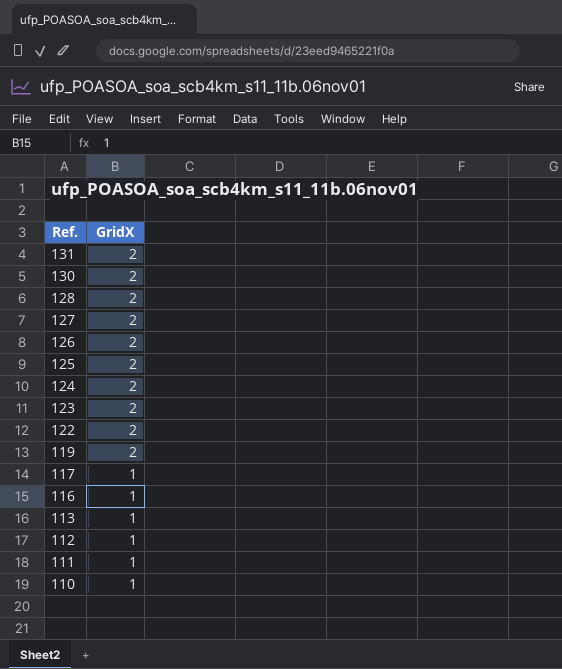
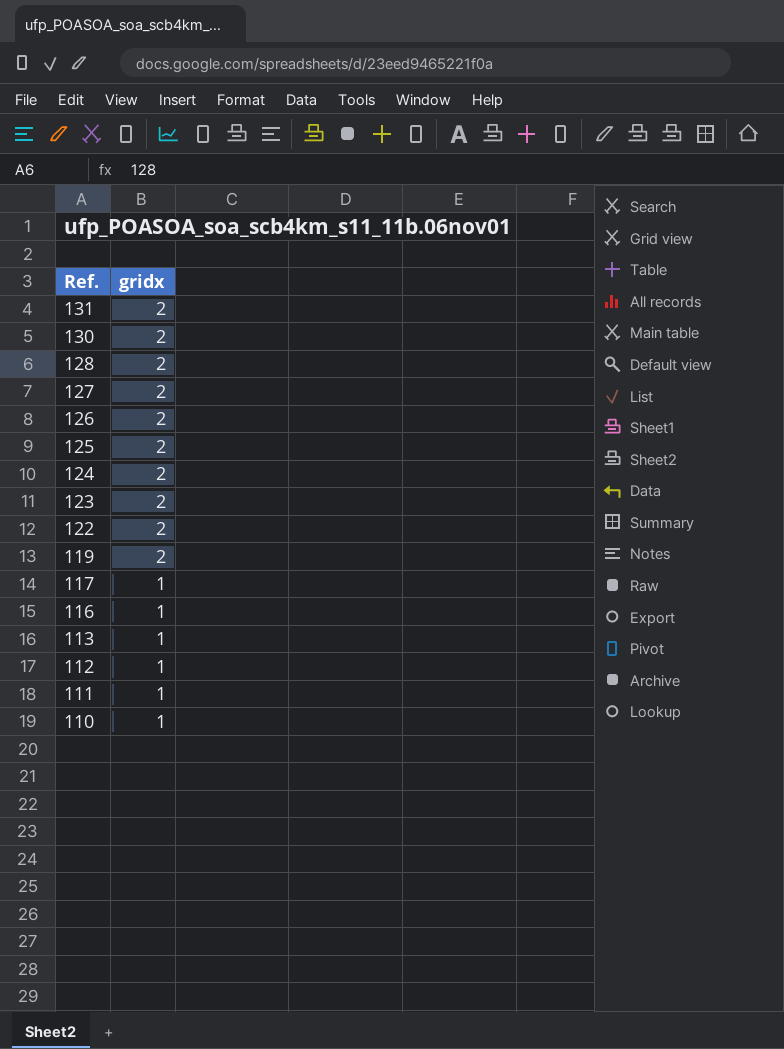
column name: GridX -> gridx

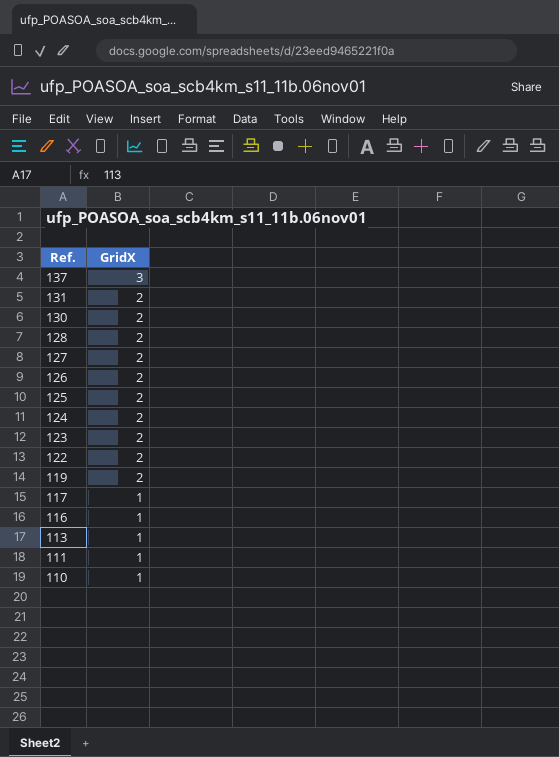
column name: gridx -> GridX
row 112: 1 -> none
row 137: none -> 3

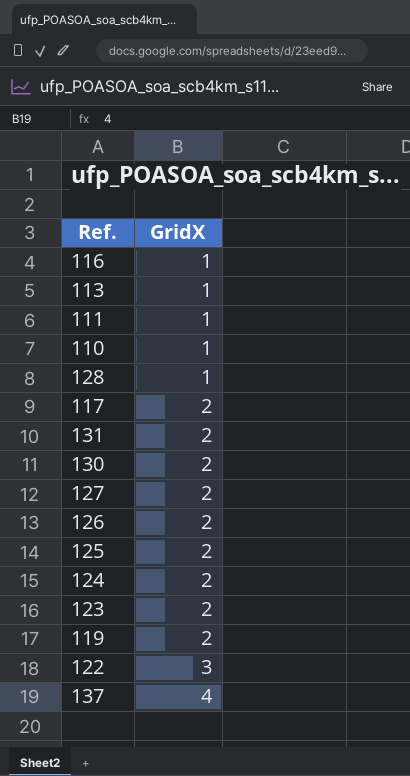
row order: Ref. descending -> GridX ascending
128 | GridX: 2 -> 1
117 | GridX: 1 -> 2
122 | GridX: 2 -> 3
137 | GridX: 3 -> 4

